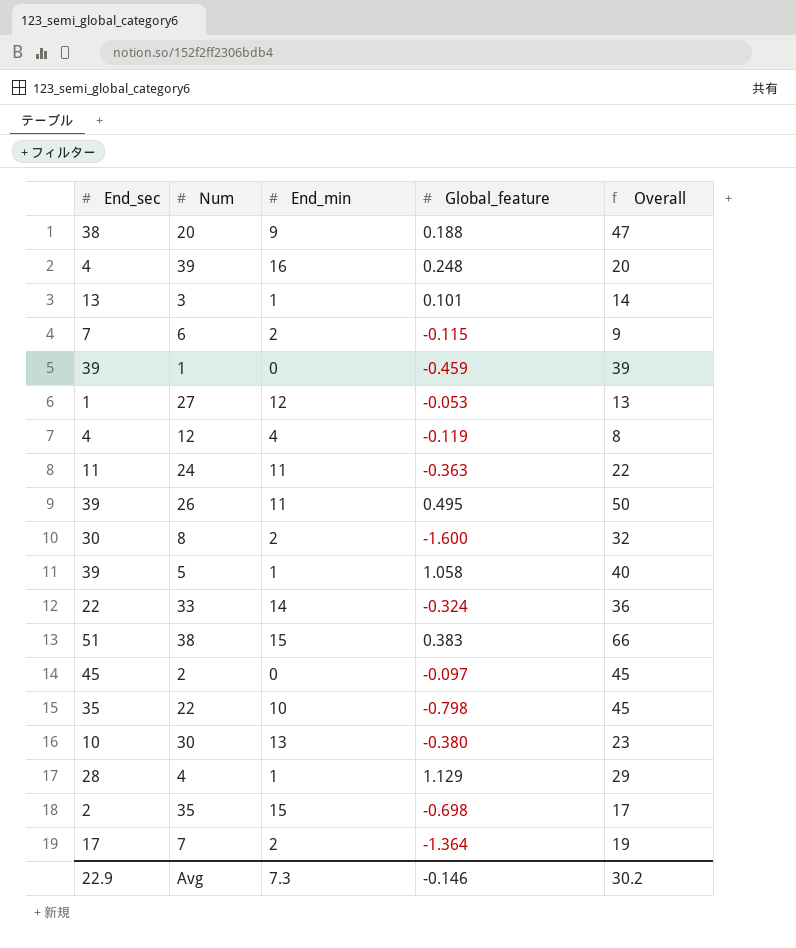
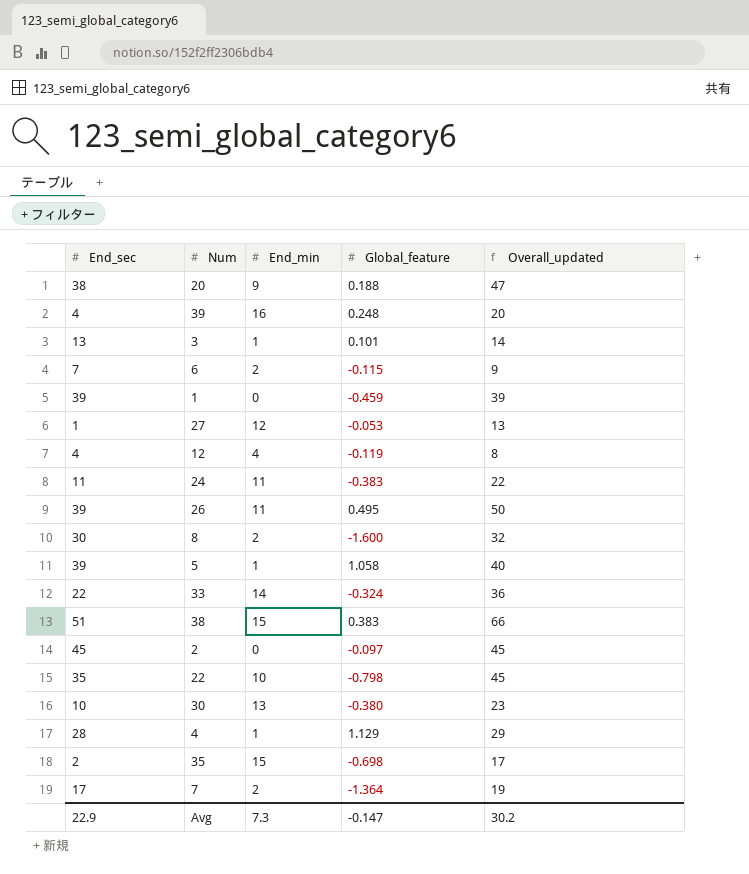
column name: Overall -> Overall_updated
24 | Global_feature: -0.363 -> -0.383
Avg | Global_feature: -0.146 -> -0.147

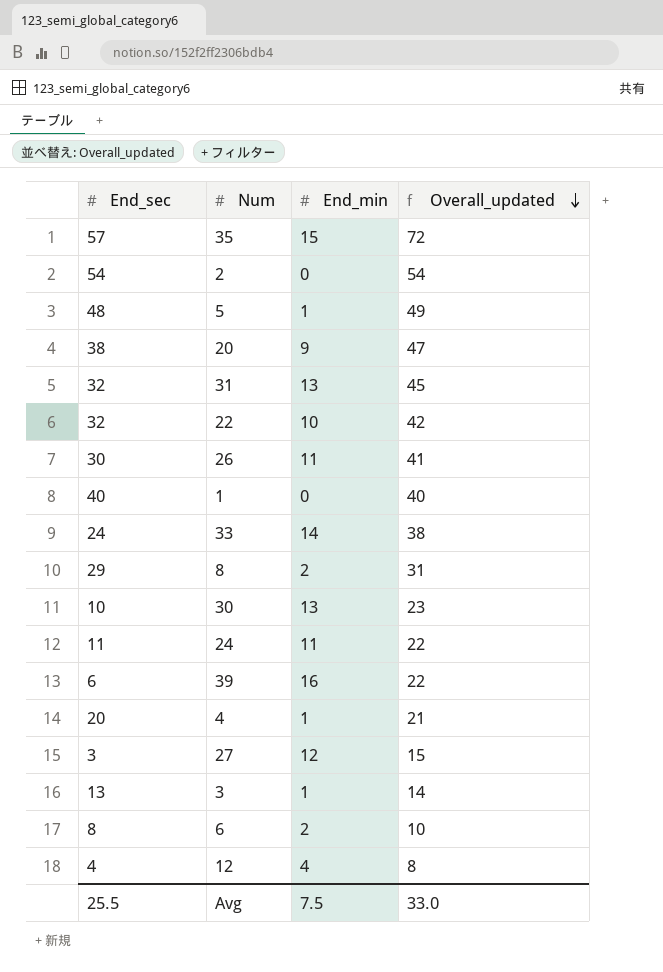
row order: none -> Overall_updated descending
column Global_feature | position: 4 -> none
row 38: 51 | 15 | 0.383 | 66 -> none
row 7: 17 | 2 | -1.364 | 19 -> none
35 | End_sec: 2 -> 57
35 | Overall_updated: 17 -> 72
2 | End_sec: 45 -> 54
2 | Overall_updated: 45 -> 54
5 | End_sec: 39 -> 48
5 | Overall_updated: 40 -> 49
row 31: none -> 32 | 13 | 45
22 | End_sec: 35 -> 32
22 | Overall_updated: 45 -> 42
26 | End_sec: 39 -> 30
26 | Overall_updated: 50 -> 41
1 | End_sec: 39 -> 40
1 | Overall_updated: 39 -> 40
33 | End_sec: 22 -> 24
33 | Overall_updated: 36 -> 38
8 | End_sec: 30 -> 29
8 | Overall_updated: 32 -> 31
39 | End_sec: 4 -> 6
39 | Overall_updated: 20 -> 22
4 | End_sec: 28 -> 20
4 | Overall_updated: 29 -> 21
27 | End_sec: 1 -> 3
27 | Overall_updated: 13 -> 15
6 | End_sec: 7 -> 8
6 | Overall_updated: 9 -> 10
Avg | End_sec: 22.9 -> 25.5
Avg | End_min: 7.3 -> 7.5
Avg | Overall_updated: 30.2 -> 33.0

